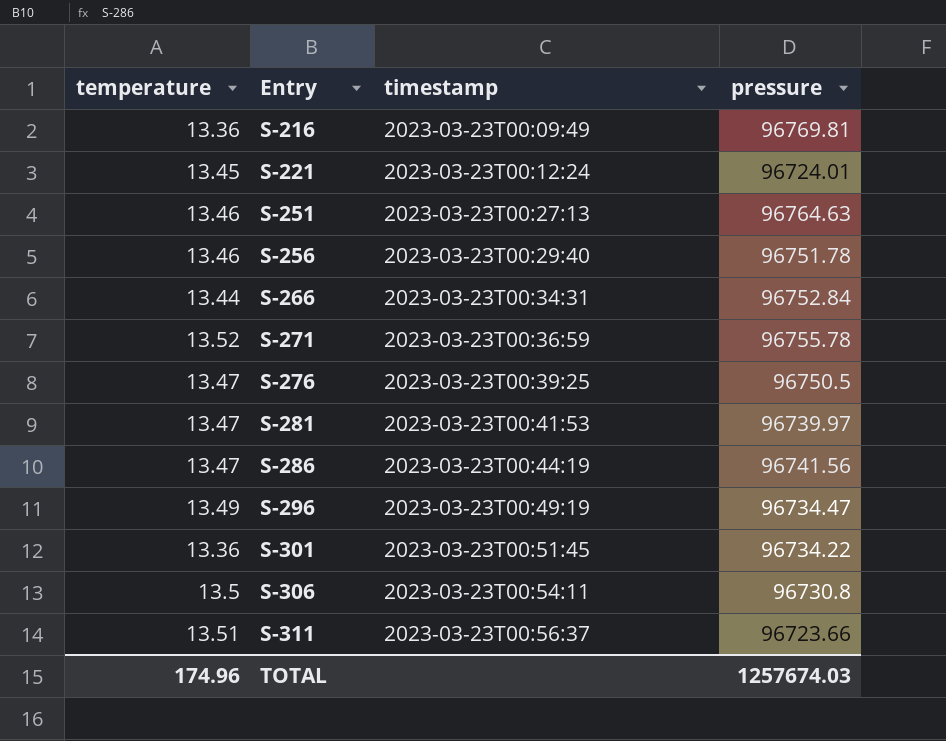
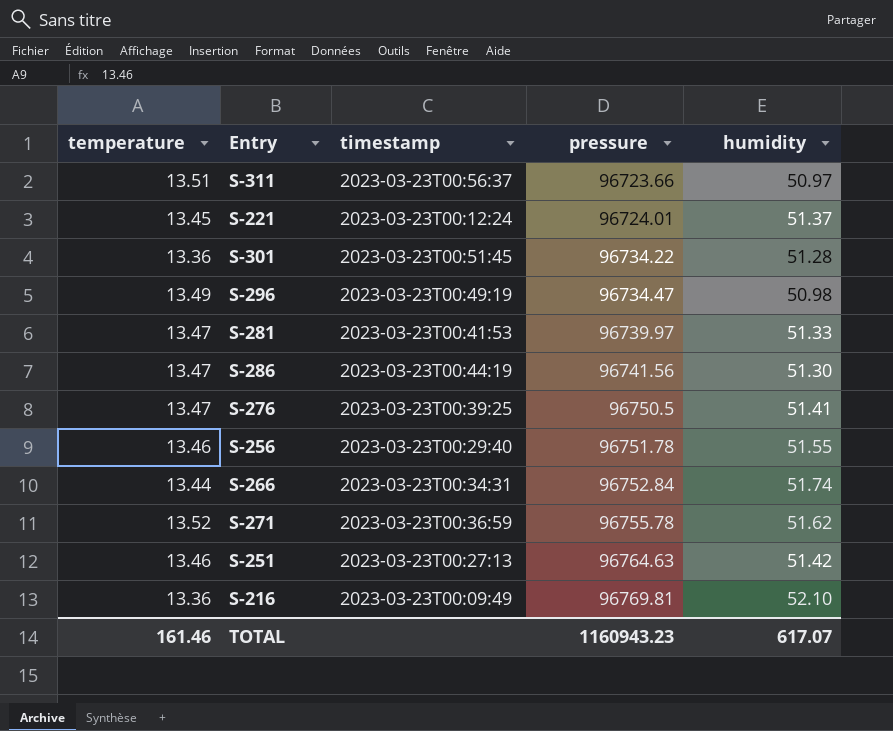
row order: Entry ascending -> pressure ascending
column humidity | position: none -> 5
row S-306: 13.5 | 2023-03-23T00:54:11 | 96730.8 -> none
TOTAL | temperature: 174.96 -> 161.46
TOTAL | pressure: 1257674.03 -> 1160943.23

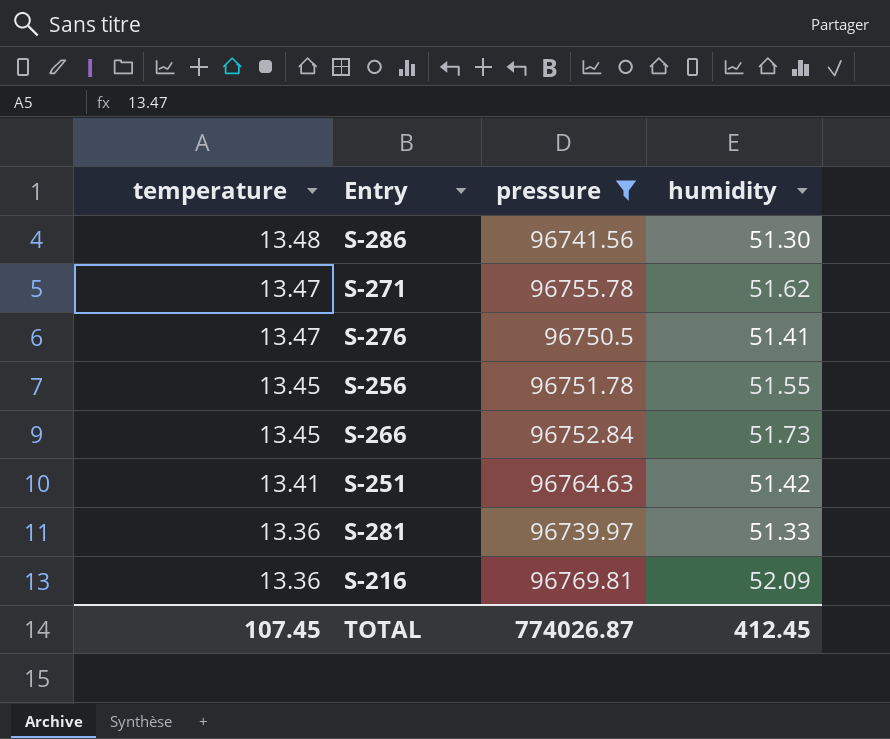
filter: none -> pressure >= 96739.97
row order: pressure ascending -> temperature descending
column timestamp | position: 3 -> none
S-286 | temperature: 13.47 -> 13.48
S-271 | temperature: 13.52 -> 13.47
S-256 | temperature: 13.46 -> 13.45
S-266 | temperature: 13.44 -> 13.45
S-266 | humidity: 51.74 -> 51.73
S-251 | temperature: 13.46 -> 13.41
S-281 | temperature: 13.47 -> 13.36
S-216 | humidity: 52.10 -> 52.09
TOTAL | temperature: 161.46 -> 107.45
TOTAL | pressure: 1160943.23 -> 774026.87
TOTAL | humidity: 617.07 -> 412.45

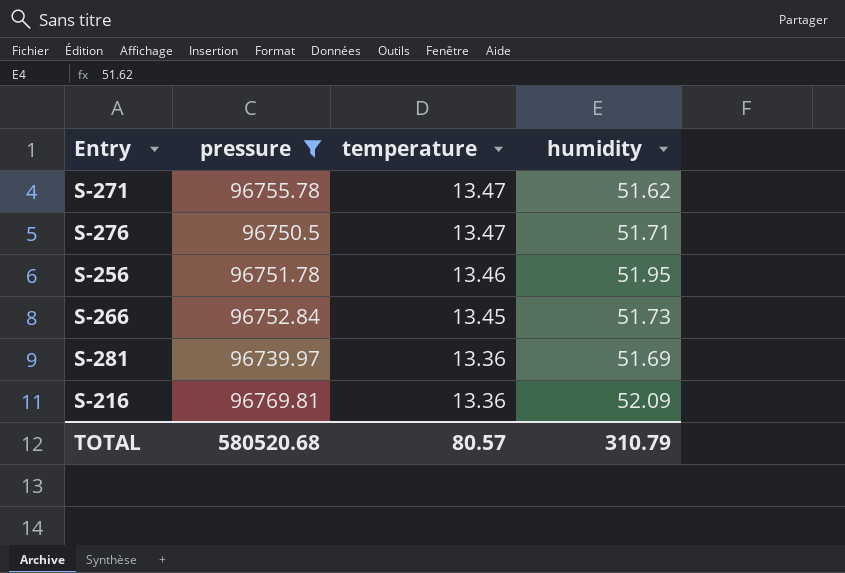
column temperature | position: 1 -> 3
row S-286: 13.48 | 96741.56 | 51.30 -> none
row S-251: 13.41 | 96764.63 | 51.42 -> none
S-276 | humidity: 51.41 -> 51.71
S-256 | temperature: 13.45 -> 13.46
S-256 | humidity: 51.55 -> 51.95
S-281 | humidity: 51.33 -> 51.69
TOTAL | pressure: 774026.87 -> 580520.68
TOTAL | temperature: 107.45 -> 80.57
TOTAL | humidity: 412.45 -> 310.79

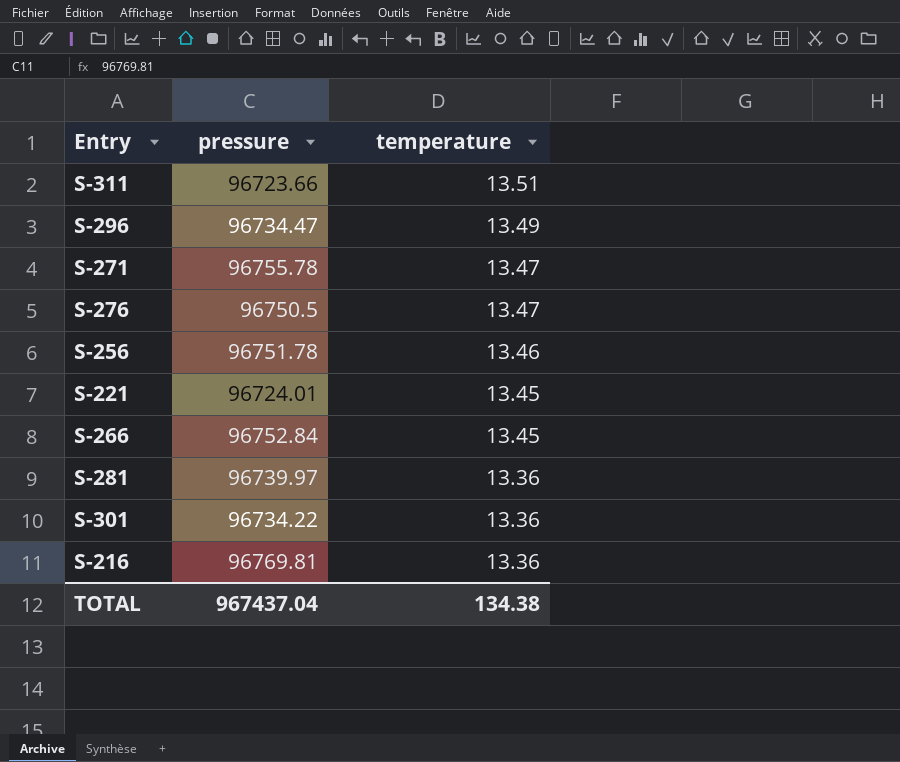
filter: pressure >= 96739.97 -> none
column humidity | position: 4 -> none
TOTAL | pressure: 580520.68 -> 967437.04
TOTAL | temperature: 80.57 -> 134.38

